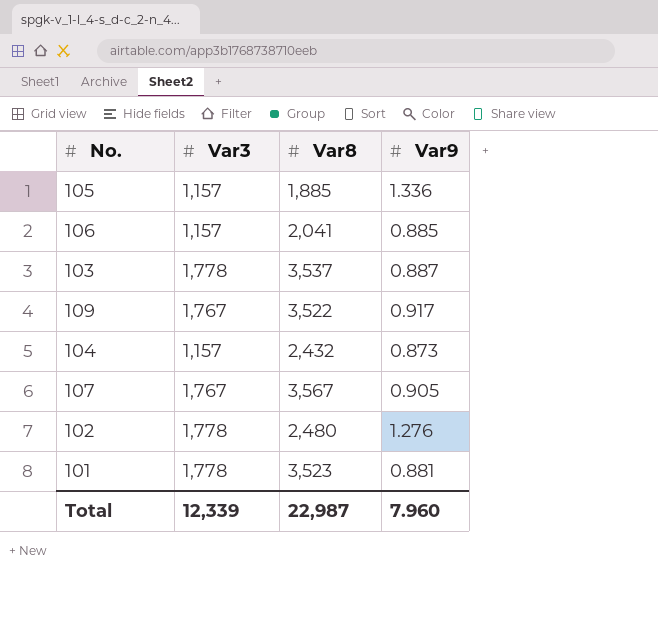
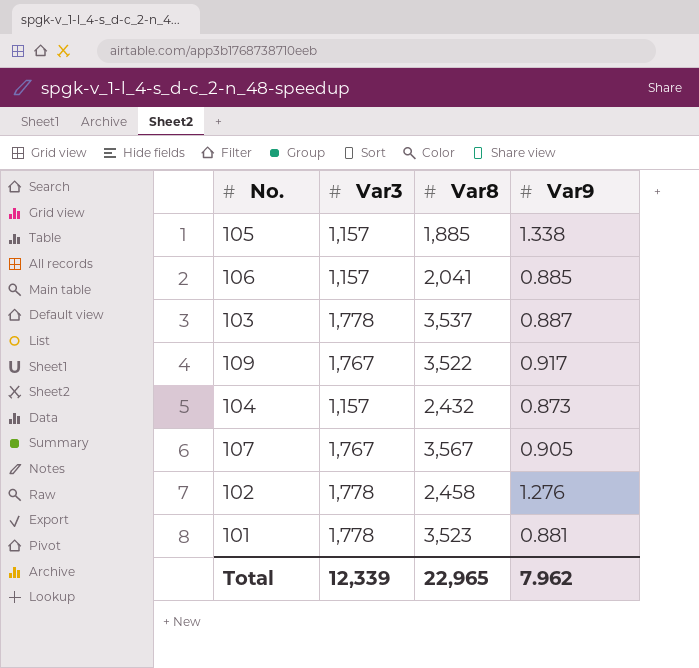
105 | Var9: 1.336 -> 1.338
102 | Var8: 2,480 -> 2,458
Total | Var8: 22,987 -> 22,965
Total | Var9: 7.960 -> 7.962

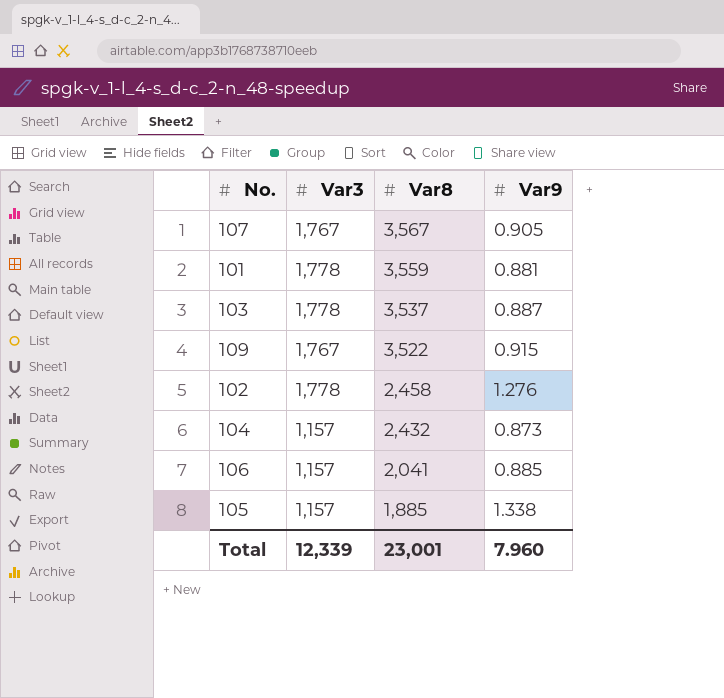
row order: none -> Var8 descending
101 | Var8: 3,523 -> 3,559
109 | Var9: 0.917 -> 0.915
Total | Var8: 22,965 -> 23,001
Total | Var9: 7.962 -> 7.960

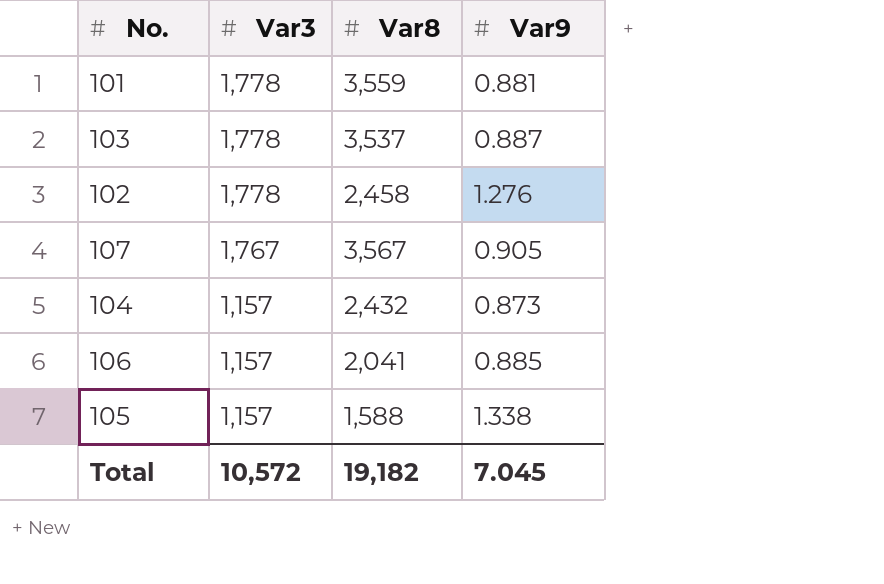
row order: Var8 descending -> Var3 descending
row 109: 1,767 | 3,522 | 0.915 -> none
105 | Var8: 1,885 -> 1,588
Total | Var3: 12,339 -> 10,572
Total | Var8: 23,001 -> 19,182
Total | Var9: 7.960 -> 7.045

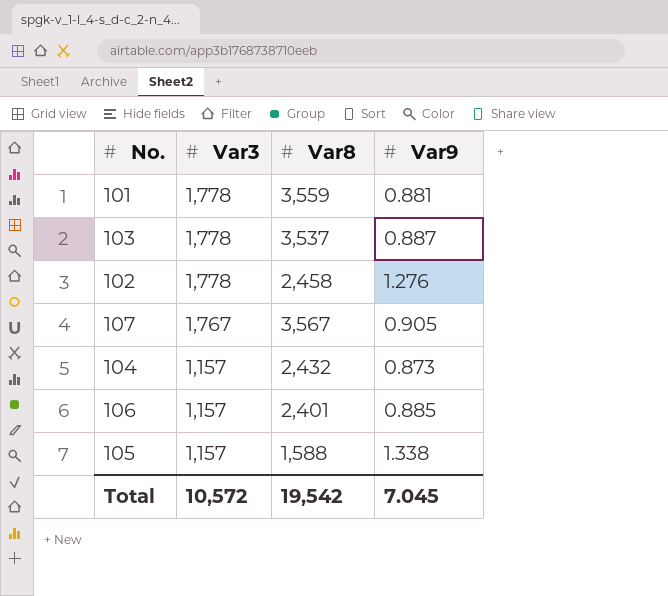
106 | Var8: 2,041 -> 2,401
Total | Var8: 19,182 -> 19,542

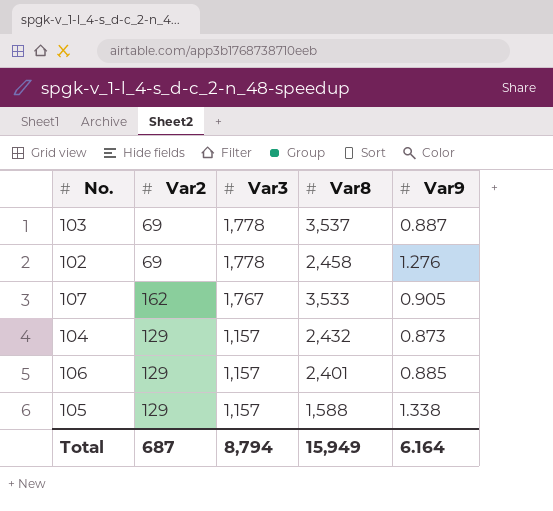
column Var2 | position: none -> 2
row 101: 1,778 | 3,559 | 0.881 -> none
107 | Var8: 3,567 -> 3,533
Total | Var3: 10,572 -> 8,794
Total | Var8: 19,542 -> 15,949
Total | Var9: 7.045 -> 6.164

